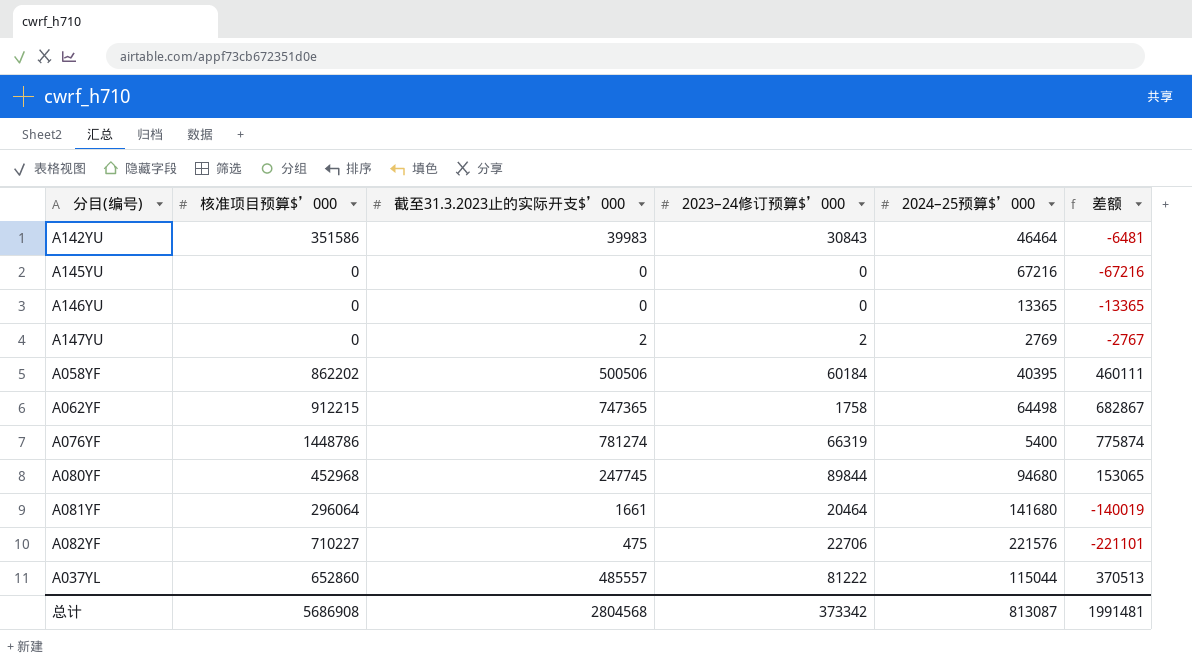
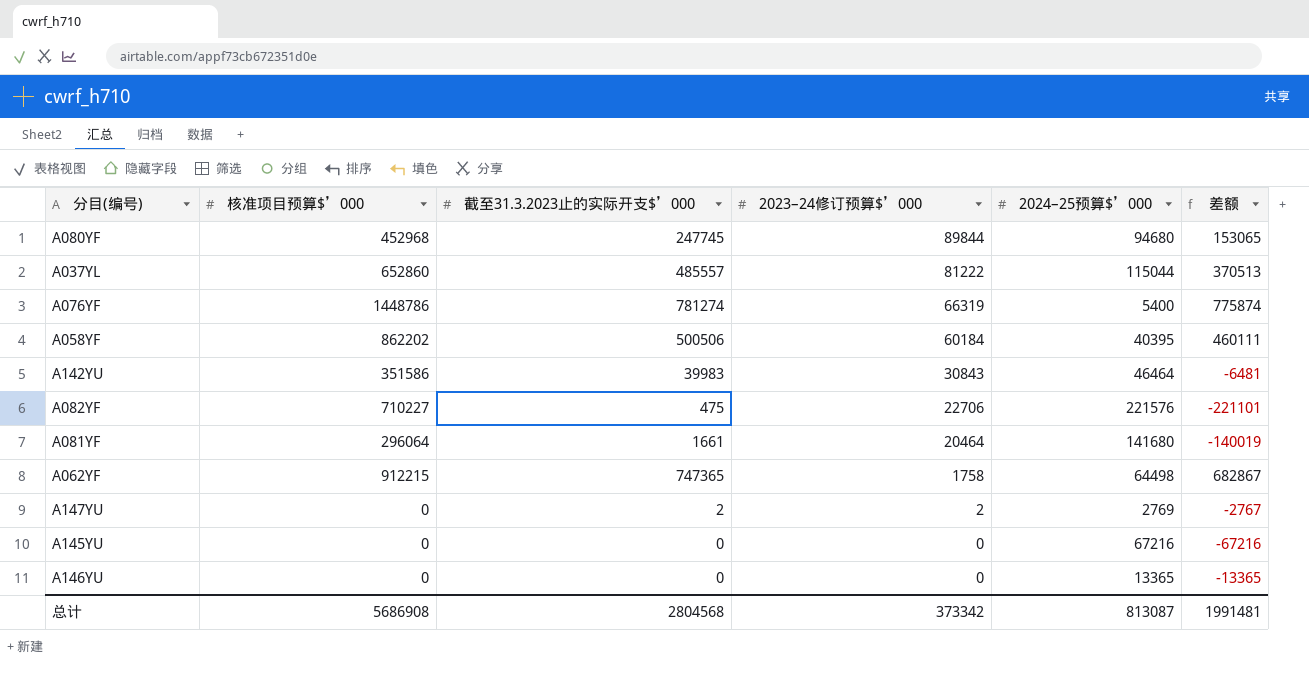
row order: none -> 2023–24修订预算$’000 descending

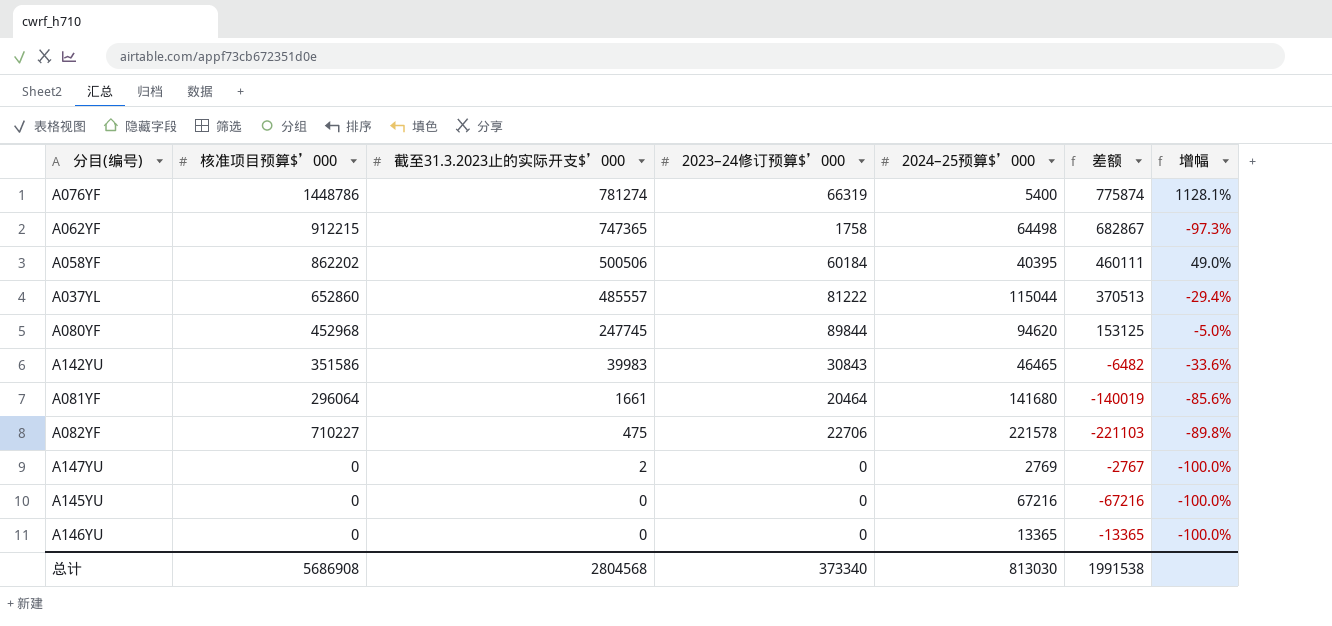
row order: 2023–24修订预算$’000 descending -> 截至31.3.2023止的实际开支$’000 descending
column 增幅 | formula: none -> ([2023–24修订预算$’000] - [2024–25预算$’000]) / [2024–25预算$’000]
A080YF | 2024–25预算$’000: 94680 -> 94620
A080YF | 差额: 153065 -> 153125
A142YU | 2024–25预算$’000: 46464 -> 46465
A142YU | 差额: -6481 -> -6482
A082YF | 2024–25预算$’000: 221576 -> 221578
A082YF | 差额: -221101 -> -221103
A147YU | 2023–24修订预算$’000: 2 -> 0
总计 | 2023–24修订预算$’000: 373342 -> 373340
总计 | 2024–25预算$’000: 813087 -> 813030
总计 | 差额: 1991481 -> 1991538

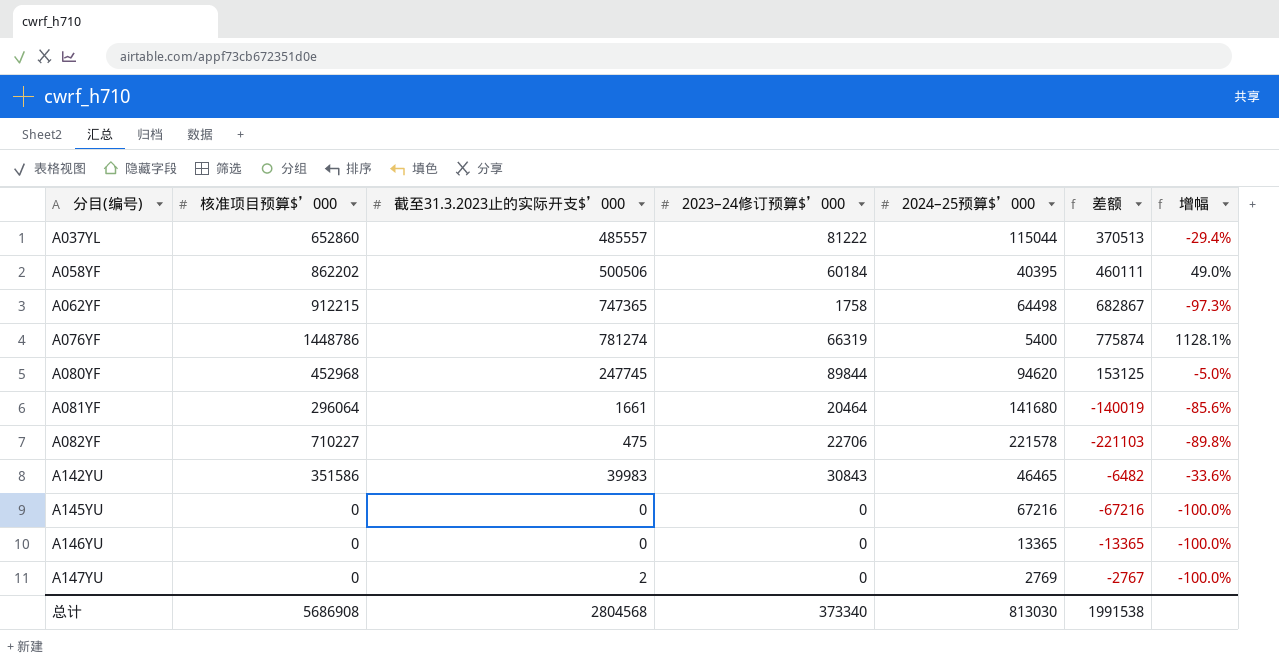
row order: 截至31.3.2023止的实际开支$’000 descending -> 分目(编号) ascending

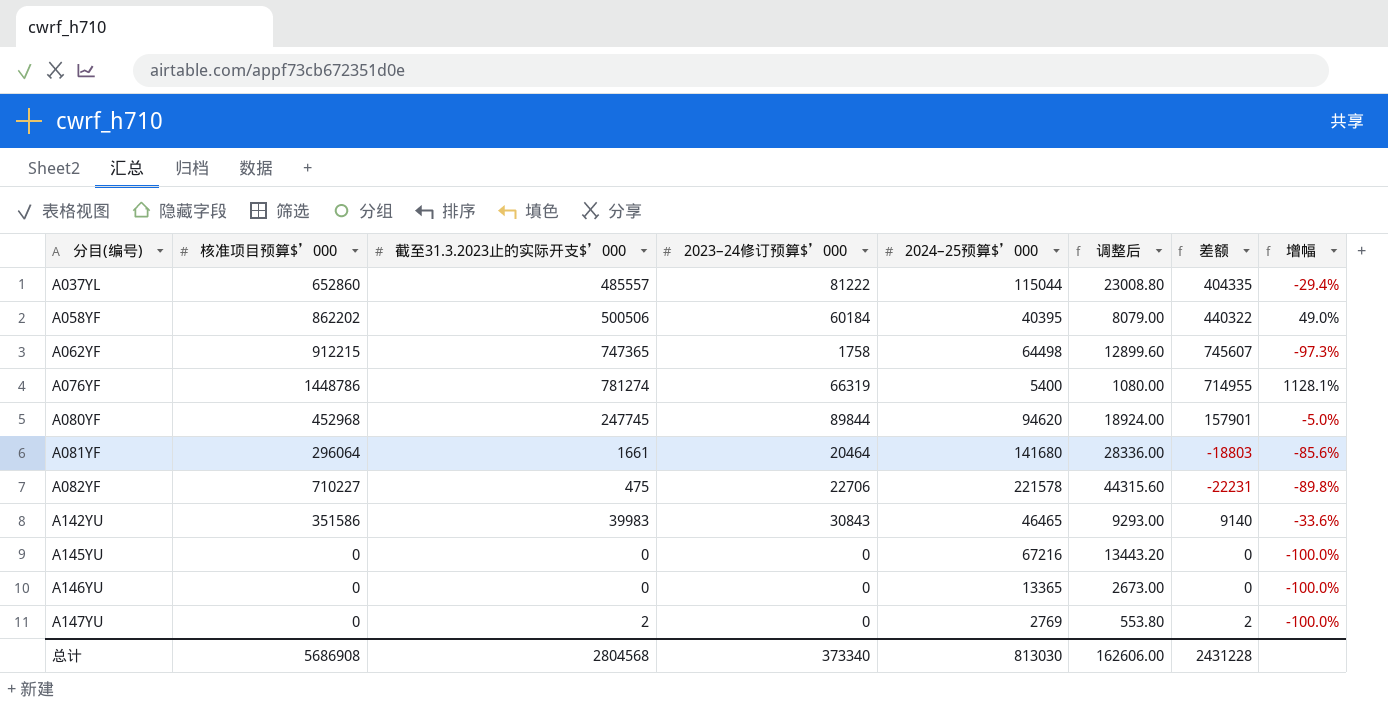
column 调整后 | formula: none -> [2024–25预算$’000] * 0.2
column 差额 | formula: [截至31.3.2023止的实际开支$’000] - [2024–25预算$’000] -> [截至31.3.2023止的实际开支$’000] - [2023–24修订预算$’000]
总计 | 差额: 1991538 -> 2431228

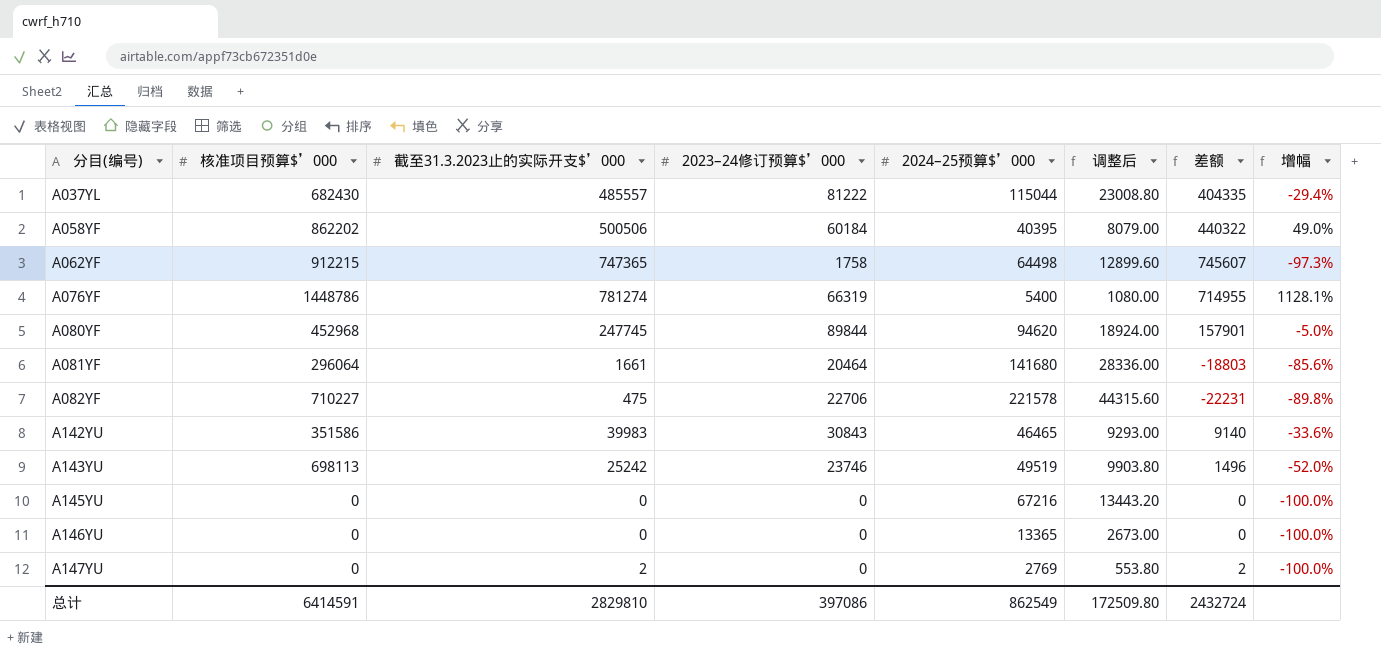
A037YL | 核准项目预算$’000: 652860 -> 682430
row A143YU: none -> 698113 | 25242 | 23746 | 49519 | 9903.80 | 1496 | -52.0%
总计 | 核准项目预算$’000: 5686908 -> 6414591
总计 | 截至31.3.2023止的实际开支$’000: 2804568 -> 2829810
总计 | 2023–24修订预算$’000: 373340 -> 397086
总计 | 2024–25预算$’000: 813030 -> 862549
总计 | 调整后: 162606.00 -> 172509.80
总计 | 差额: 2431228 -> 2432724

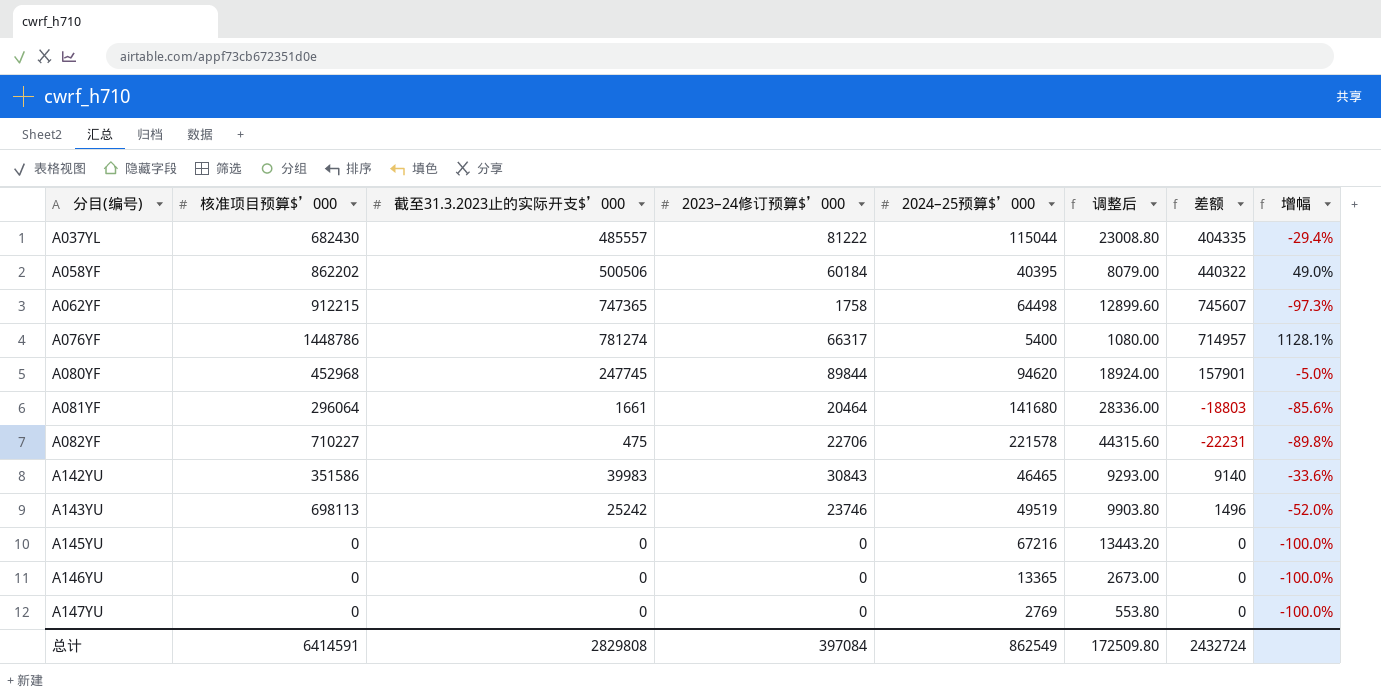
A076YF | 2023–24修订预算$’000: 66319 -> 66317
A076YF | 差额: 714955 -> 714957
A147YU | 截至31.3.2023止的实际开支$’000: 2 -> 0
A147YU | 差额: 2 -> 0
总计 | 截至31.3.2023止的实际开支$’000: 2829810 -> 2829808
总计 | 2023–24修订预算$’000: 397086 -> 397084

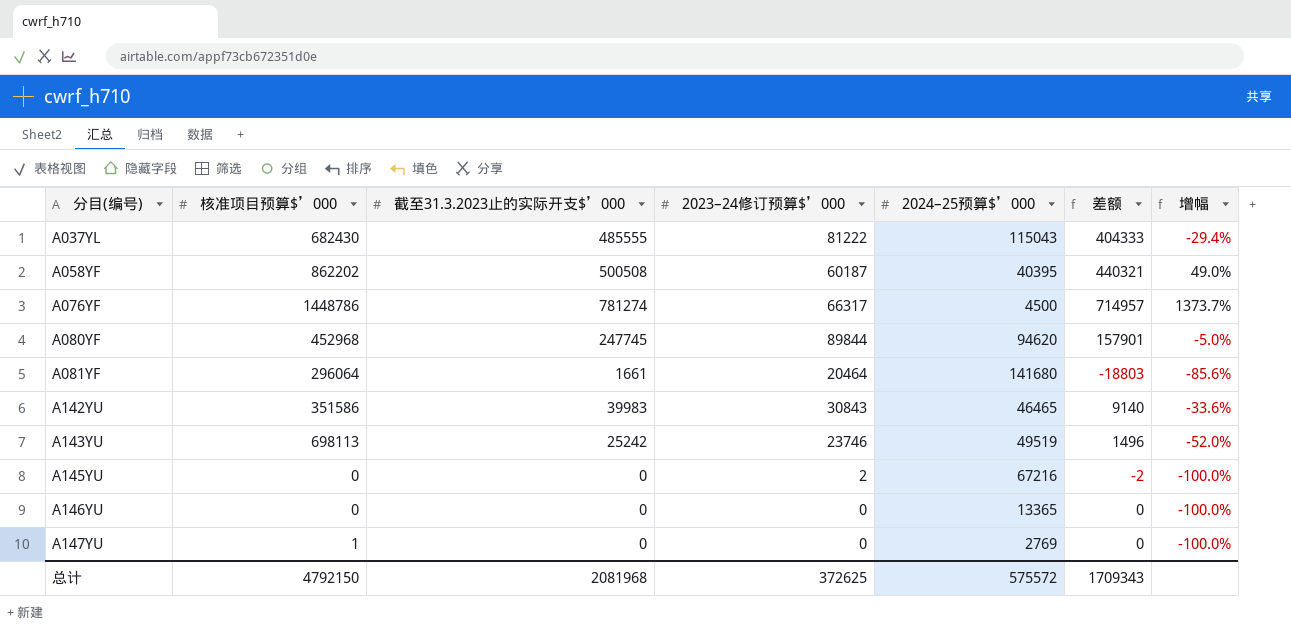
column 调整后 | formula: [2024–25预算$’000] * 0.2 -> none
row A062YF: 912215 | 747365 | 1758 | 64498 | 12899.60 | 745607 | -97.3% -> none
row A082YF: 710227 | 475 | 22706 | 221578 | 44315.60 | -22231 | -89.8% -> none
A037YL | 截至31.3.2023止的实际开支$’000: 485557 -> 485555
A037YL | 2024–25预算$’000: 115044 -> 115043
A037YL | 差额: 404335 -> 404333
A058YF | 截至31.3.2023止的实际开支$’000: 500506 -> 500508
A058YF | 2023–24修订预算$’000: 60184 -> 60187
A058YF | 差额: 440322 -> 440321
A076YF | 2024–25预算$’000: 5400 -> 4500
A076YF | 增幅: 1128.1% -> 1373.7%
A145YU | 2023–24修订预算$’000: 0 -> 2
A145YU | 差额: 0 -> -2
A147YU | 核准项目预算$’000: 0 -> 1
总计 | 核准项目预算$’000: 6414591 -> 4792150
总计 | 截至31.3.2023止的实际开支$’000: 2829808 -> 2081968
总计 | 2023–24修订预算$’000: 397084 -> 372625
总计 | 2024–25预算$’000: 862549 -> 575572
总计 | 差额: 2432724 -> 1709343

